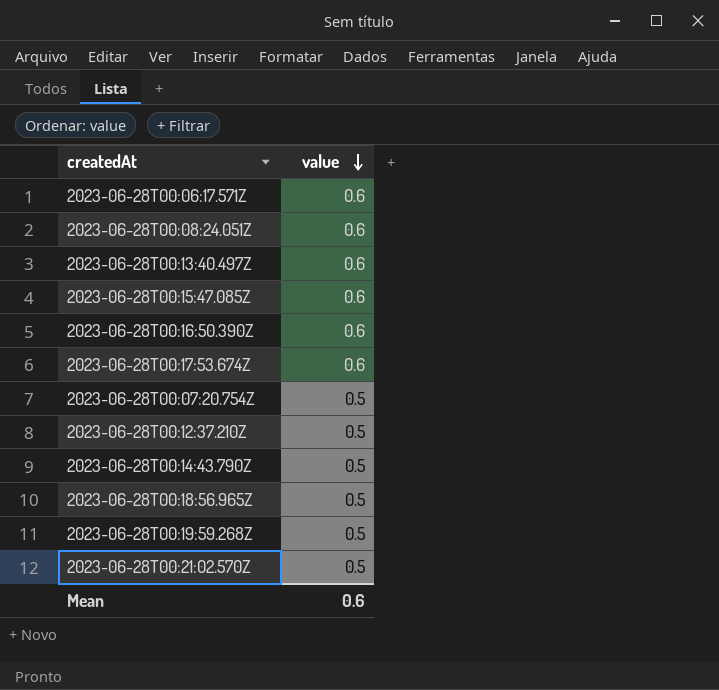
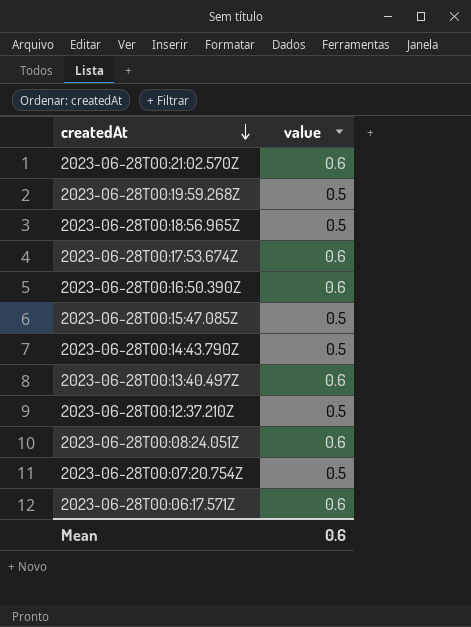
row order: value descending -> createdAt descending
2023-06-28T00:21:02.570Z | value: 0.5 -> 0.6
2023-06-28T00:15:47.085Z | value: 0.6 -> 0.5

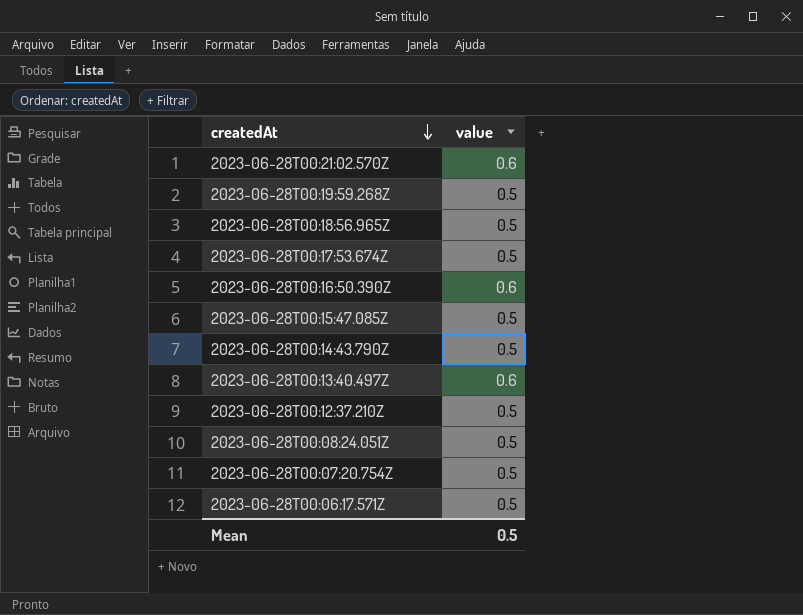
2023-06-28T00:17:53.674Z | value: 0.6 -> 0.5
2023-06-28T00:08:24.051Z | value: 0.6 -> 0.5
2023-06-28T00:06:17.571Z | value: 0.6 -> 0.5
Mean | value: 0.6 -> 0.5

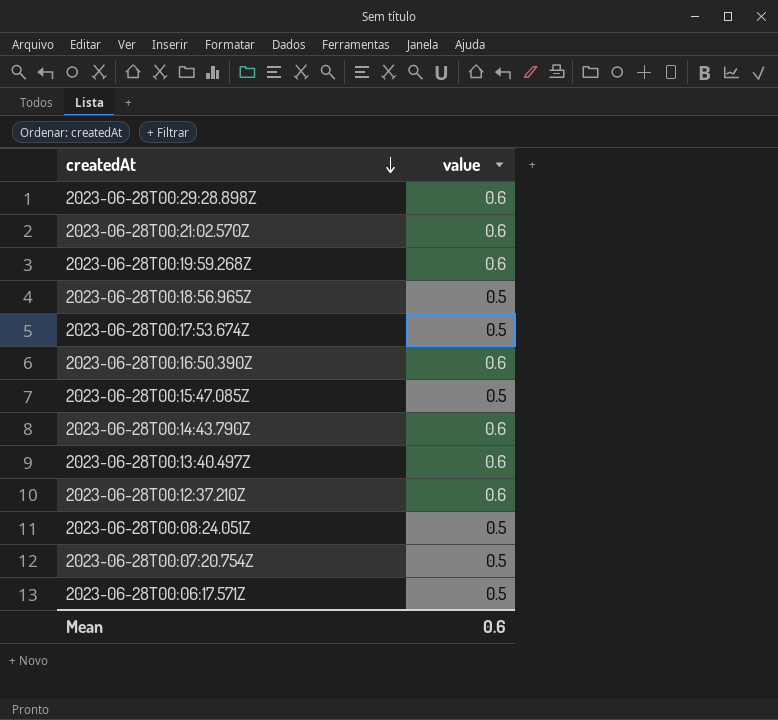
row 2023-06-28T00:29:28.898Z: none -> 0.6
2023-06-28T00:19:59.268Z | value: 0.5 -> 0.6
2023-06-28T00:14:43.790Z | value: 0.5 -> 0.6
2023-06-28T00:12:37.210Z | value: 0.5 -> 0.6
Mean | value: 0.5 -> 0.6

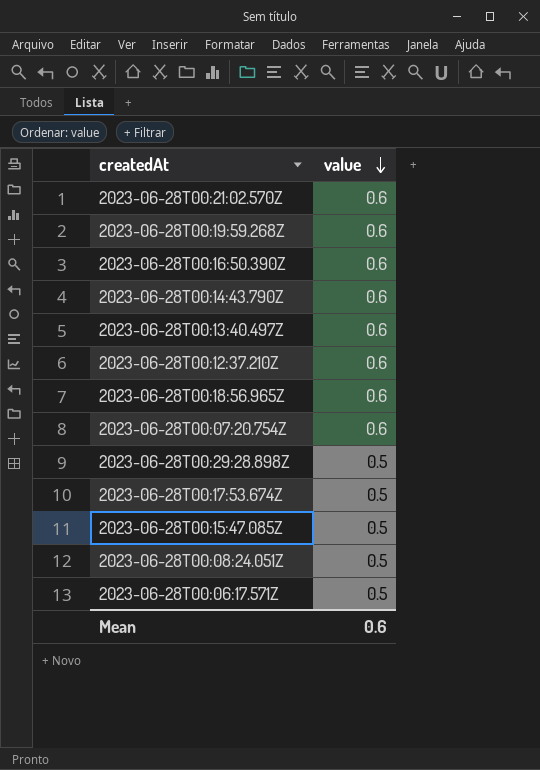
row order: createdAt descending -> value descending
2023-06-28T00:18:56.965Z | value: 0.5 -> 0.6
2023-06-28T00:07:20.754Z | value: 0.5 -> 0.6
2023-06-28T00:29:28.898Z | value: 0.6 -> 0.5

